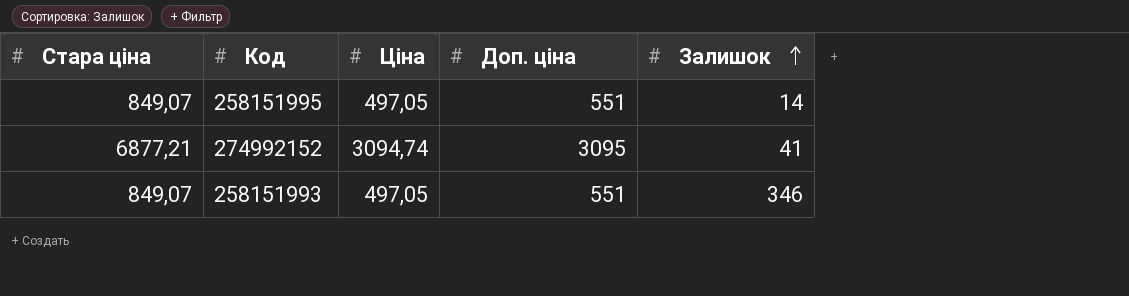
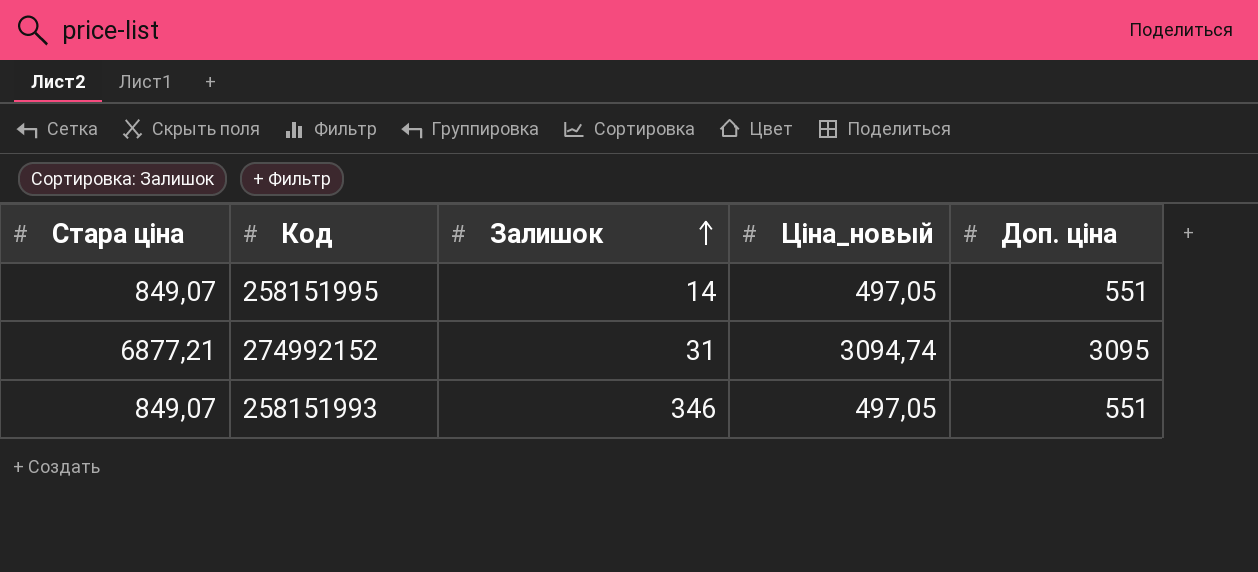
column Залишок | position: 5 -> 3
column name: Ціна -> Ціна_новый
274992152 | Залишок: 41 -> 31

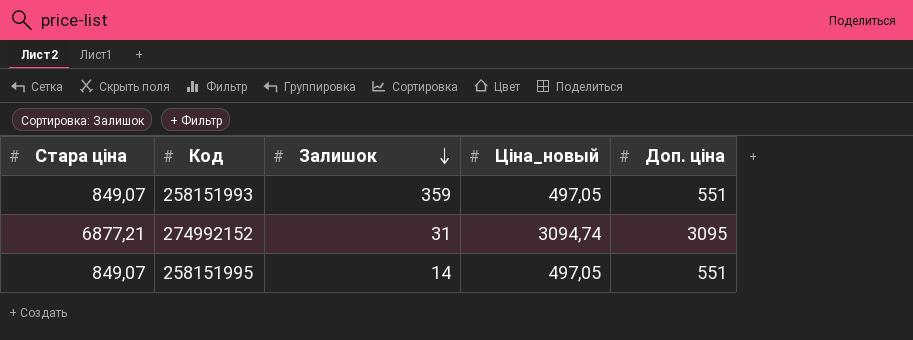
row order: Залишок ascending -> Залишок descending
258151993 | Залишок: 346 -> 359

